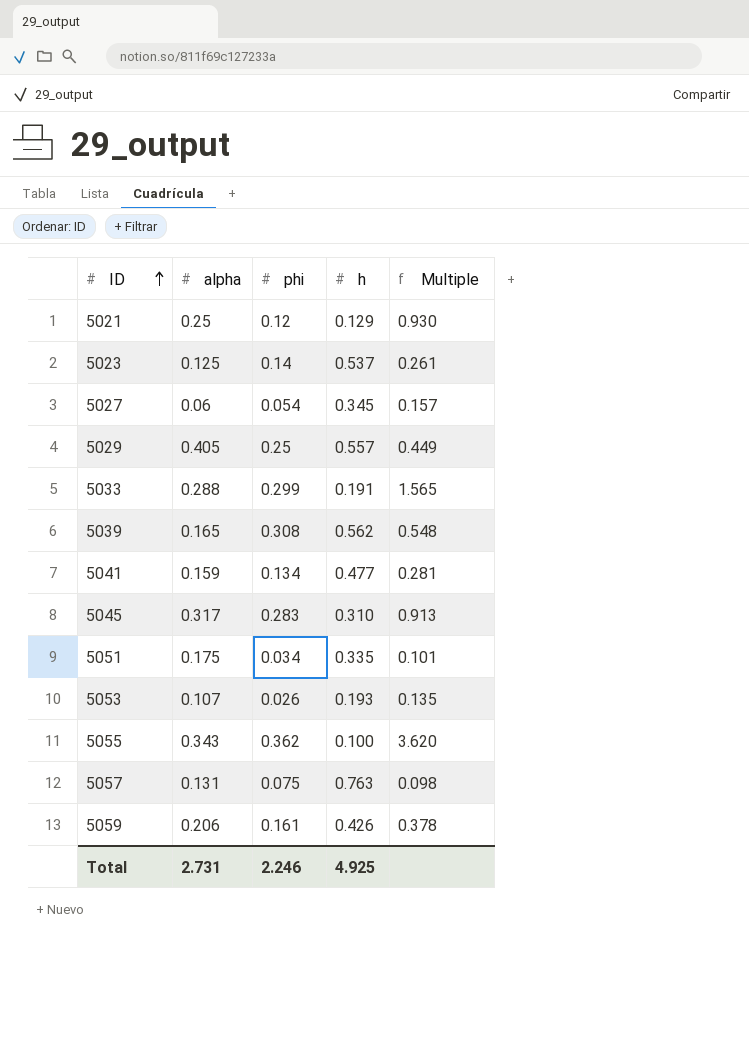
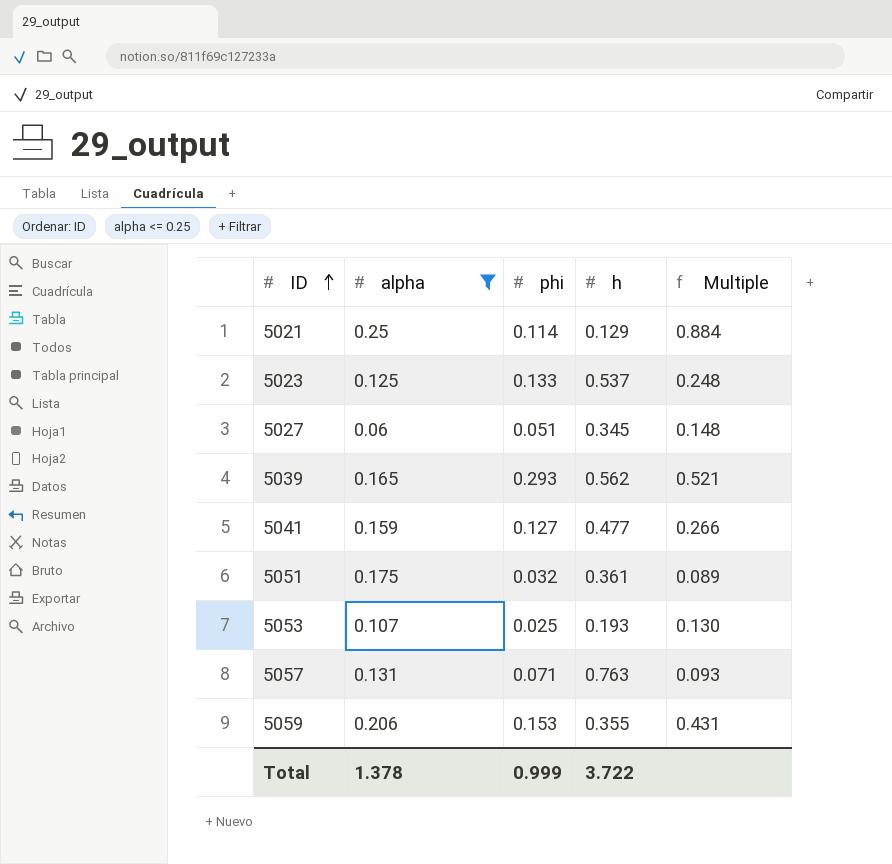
filter: none -> alpha <= 0.25
5021 | phi: 0.12 -> 0.114
5021 | Multiple: 0.930 -> 0.884
5023 | phi: 0.14 -> 0.133
5023 | Multiple: 0.261 -> 0.248
5027 | phi: 0.054 -> 0.051
5027 | Multiple: 0.157 -> 0.148
5039 | phi: 0.308 -> 0.293
5039 | Multiple: 0.548 -> 0.521
5041 | phi: 0.134 -> 0.127
5041 | Multiple: 0.281 -> 0.266
5051 | phi: 0.034 -> 0.032
5051 | h: 0.335 -> 0.361
5051 | Multiple: 0.101 -> 0.089
5053 | phi: 0.026 -> 0.025
5053 | Multiple: 0.135 -> 0.130
5057 | phi: 0.075 -> 0.071
5057 | Multiple: 0.098 -> 0.093
5059 | phi: 0.161 -> 0.153
5059 | h: 0.426 -> 0.355
5059 | Multiple: 0.378 -> 0.431
Total | alpha: 2.731 -> 1.378
Total | phi: 2.246 -> 0.999
Total | h: 4.925 -> 3.722

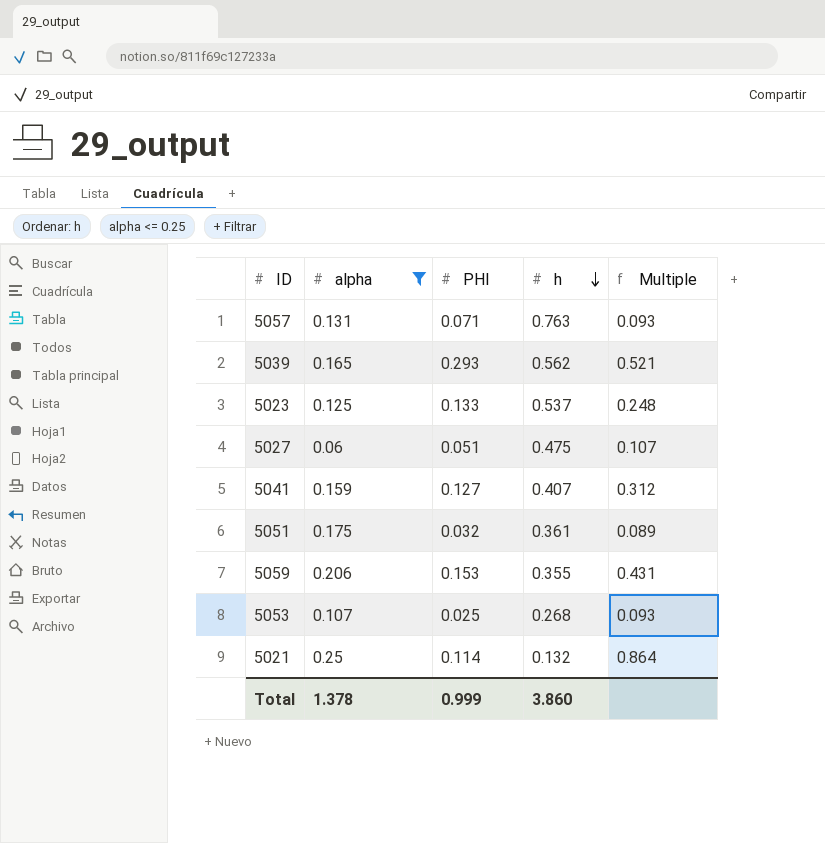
row order: ID ascending -> h descending
column name: phi -> PHI
5027 | h: 0.345 -> 0.475
5027 | Multiple: 0.148 -> 0.107
5041 | h: 0.477 -> 0.407
5041 | Multiple: 0.266 -> 0.312
5053 | h: 0.193 -> 0.268
5053 | Multiple: 0.130 -> 0.093
5021 | h: 0.129 -> 0.132
5021 | Multiple: 0.884 -> 0.864
Total | h: 3.722 -> 3.860

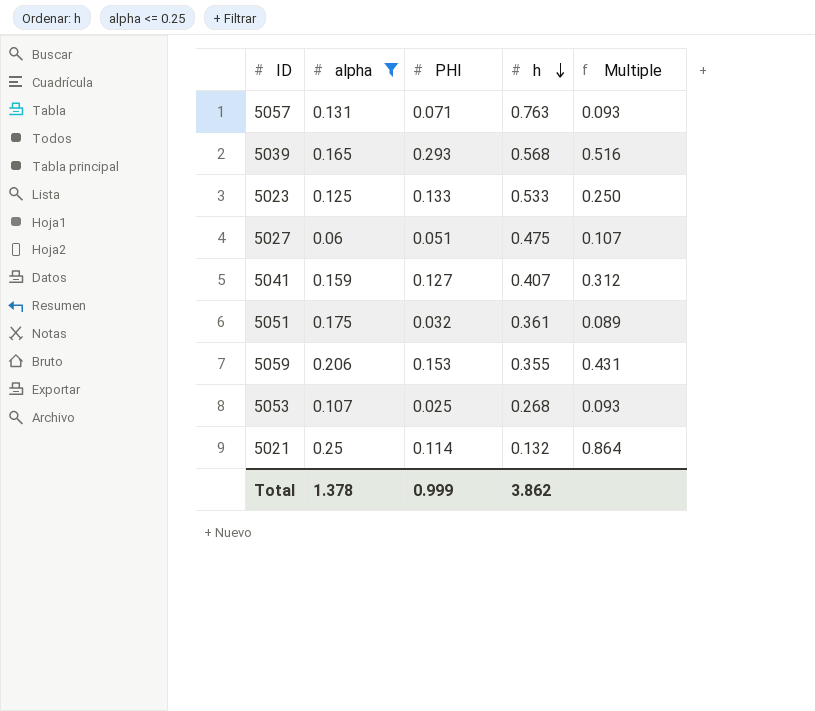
5039 | h: 0.562 -> 0.568
5039 | Multiple: 0.521 -> 0.516
5023 | h: 0.537 -> 0.533
5023 | Multiple: 0.248 -> 0.250
Total | h: 3.860 -> 3.862

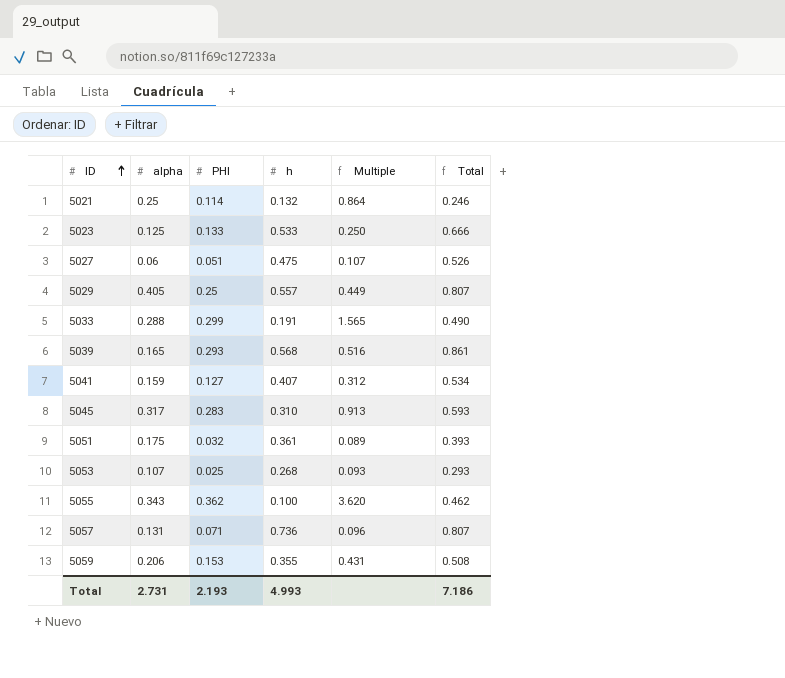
filter: alpha <= 0.25 -> none
row order: h descending -> ID ascending
column Total | formula: none -> [PHI] + [h]
5057 | h: 0.763 -> 0.736
5057 | Multiple: 0.093 -> 0.096
Total | alpha: 1.378 -> 2.731
Total | PHI: 0.999 -> 2.193
Total | h: 3.862 -> 4.993

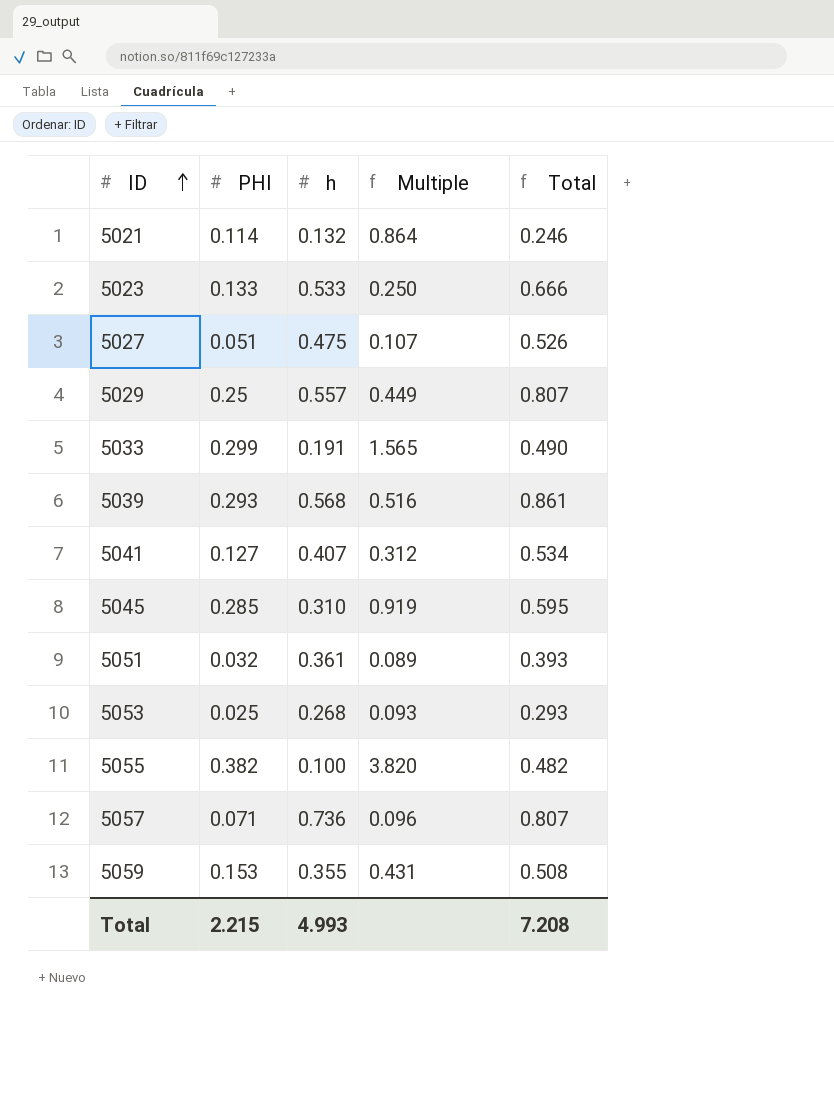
column alpha | position: 2 -> none
5045 | PHI: 0.283 -> 0.285
5045 | Multiple: 0.913 -> 0.919
5045 | Total: 0.593 -> 0.595
5055 | PHI: 0.362 -> 0.382
5055 | Multiple: 3.620 -> 3.820
5055 | Total: 0.462 -> 0.482
Total | PHI: 2.193 -> 2.215
Total | Total: 7.186 -> 7.208

